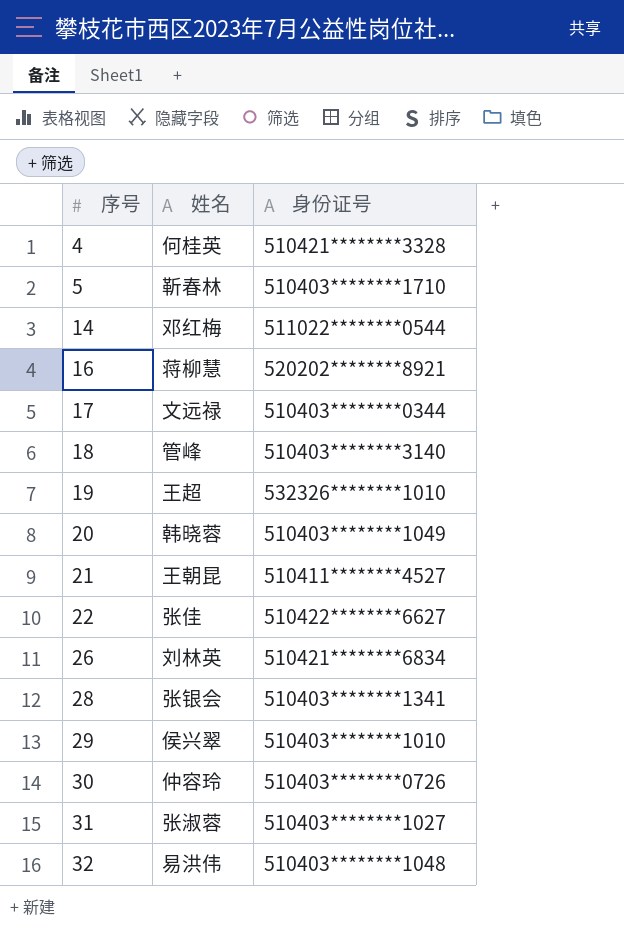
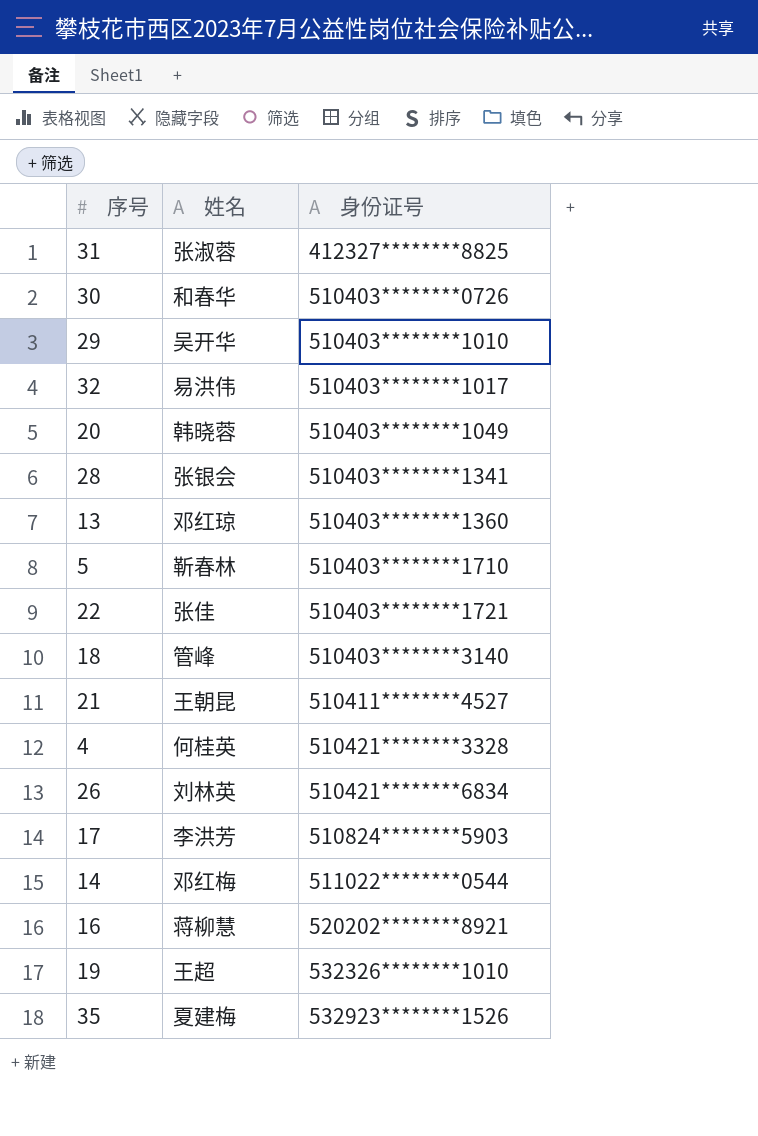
row order: 序号 ascending -> 身份证号 ascending
31 | 身份证号: 510403********1027 -> 412327********8825
30 | 姓名: 仲容玲 -> 和春华
29 | 姓名: 侯兴翠 -> 吴开华
32 | 身份证号: 510403********1048 -> 510403********1017
row 13: none -> 邓红琼 | 510403********1360
22 | 身份证号: 510422********6627 -> 510403********1721
17 | 姓名: 文远禄 -> 李洪芳
17 | 身份证号: 510403********0344 -> 510824********5903
row 35: none -> 夏建梅 | 532923********1526

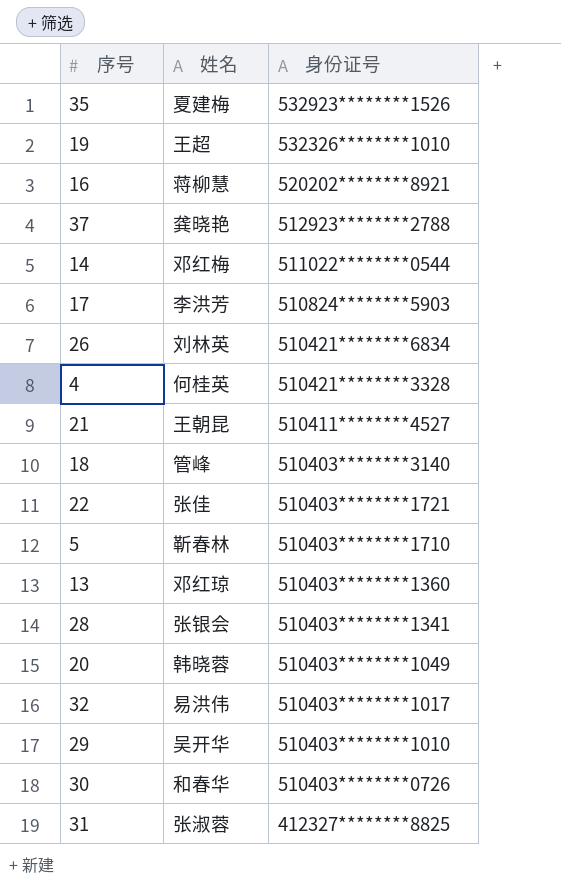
row order: 身份证号 ascending -> 身份证号 descending
row 37: none -> 龚晓艳 | 512923********2788

